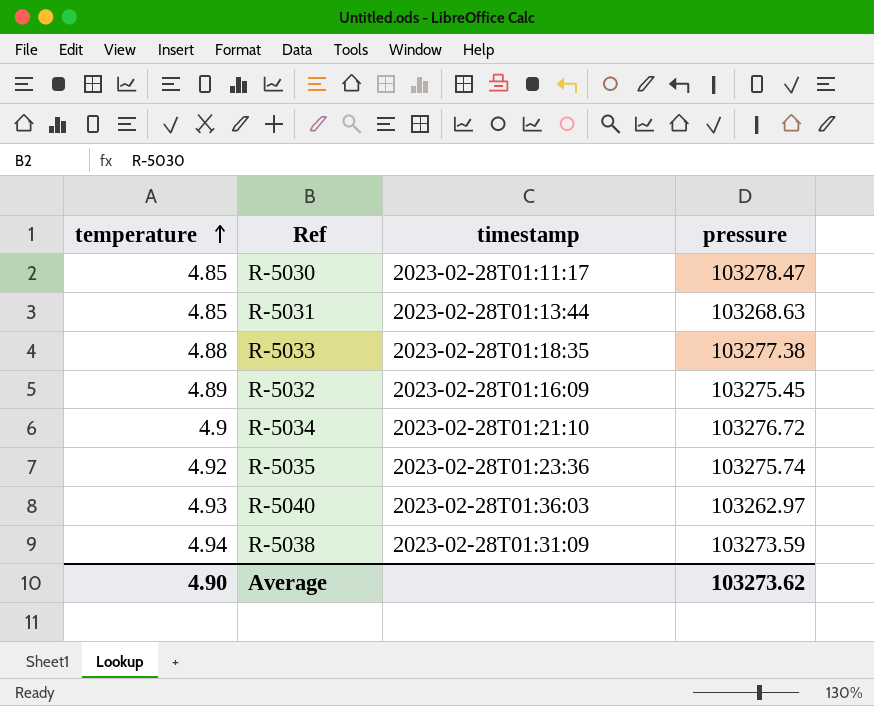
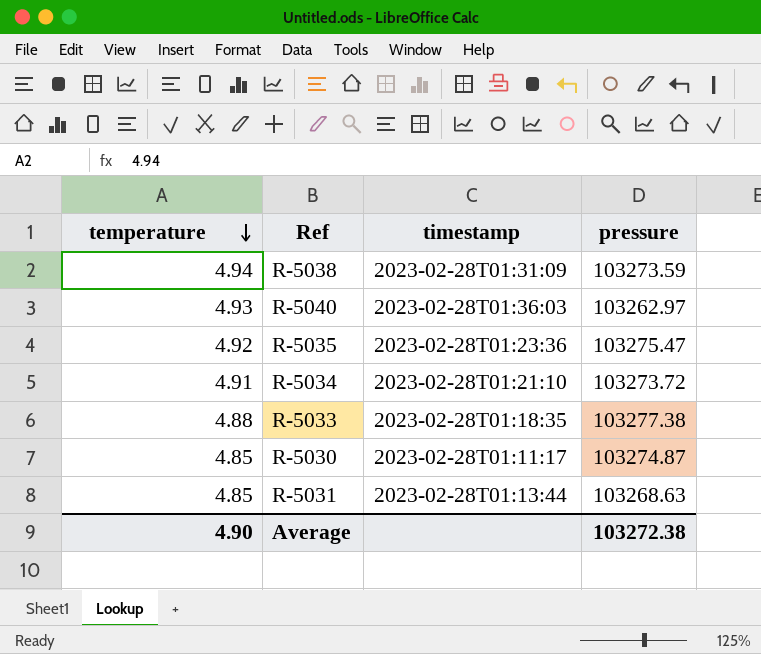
row order: temperature ascending -> temperature descending
row R-5032: 4.89 | 2023-02-28T01:16:09 | 103275.45 -> none
R-5035 | pressure: 103275.74 -> 103275.47
R-5034 | temperature: 4.9 -> 4.91
R-5034 | pressure: 103276.72 -> 103273.72
R-5030 | pressure: 103278.47 -> 103274.87
Average | pressure: 103273.62 -> 103272.38

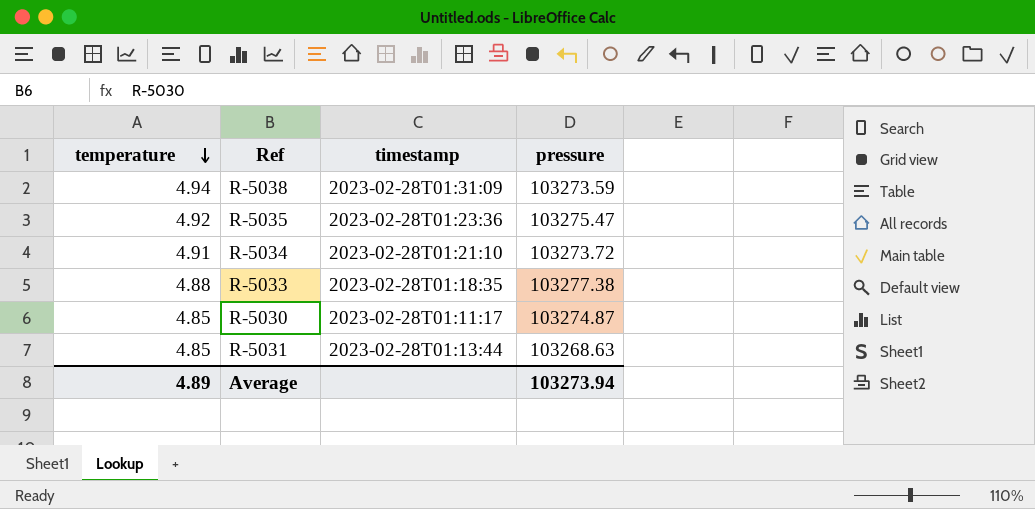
row R-5040: 4.93 | 2023-02-28T01:36:03 | 103262.97 -> none
Average | temperature: 4.90 -> 4.89
Average | pressure: 103272.38 -> 103273.94

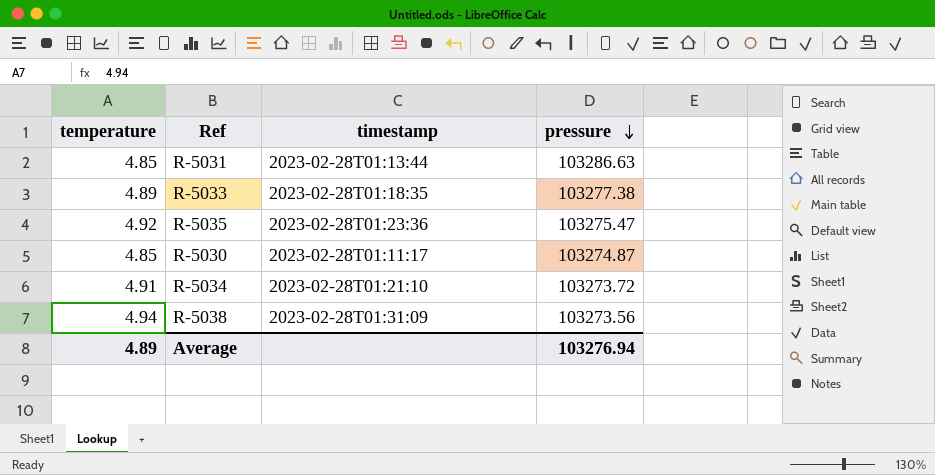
row order: temperature descending -> pressure descending
R-5031 | pressure: 103268.63 -> 103286.63
R-5033 | temperature: 4.88 -> 4.89
R-5038 | pressure: 103273.59 -> 103273.56
Average | pressure: 103273.94 -> 103276.94

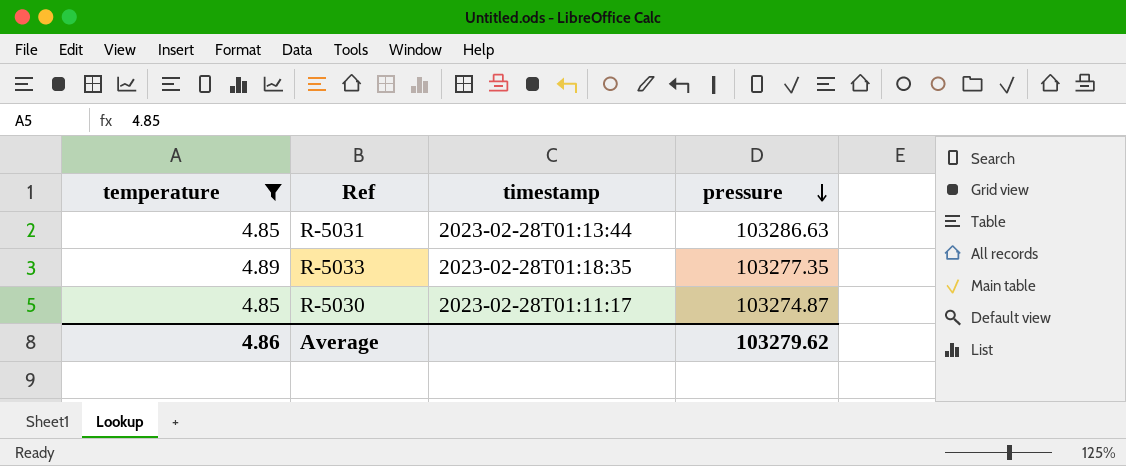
filter: none -> temperature <= 4.89
R-5033 | pressure: 103277.38 -> 103277.35
Average | temperature: 4.89 -> 4.86
Average | pressure: 103276.94 -> 103279.62

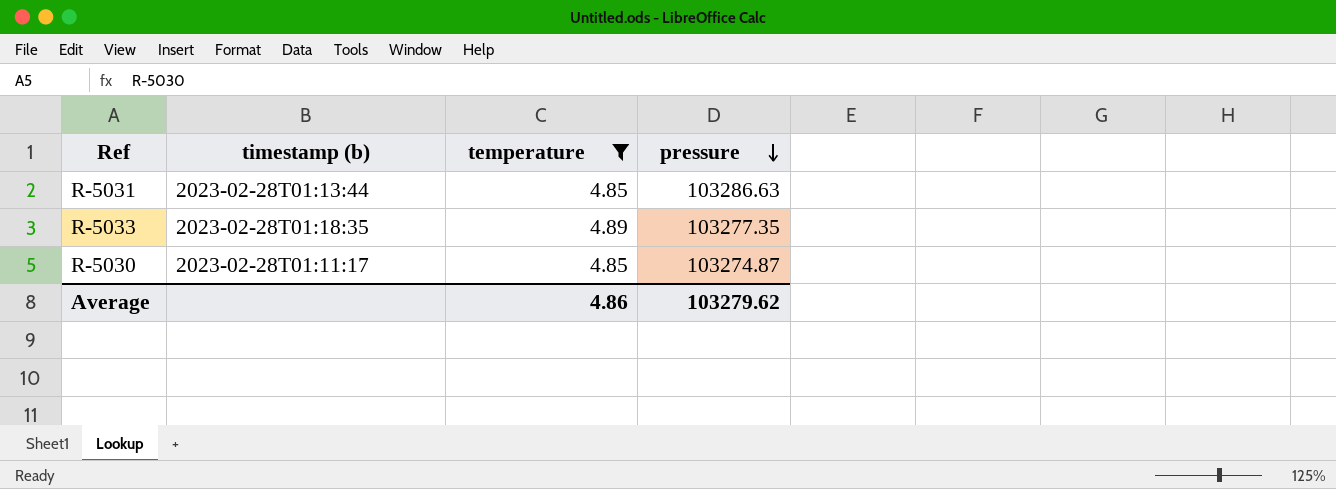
column name: timestamp -> timestamp (b)
column temperature | position: 1 -> 3

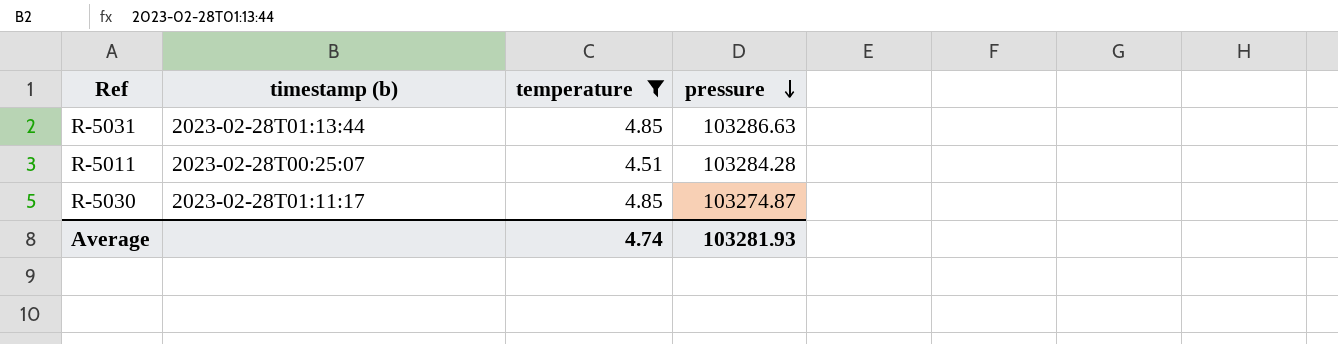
row R-5033: 2023-02-28T01:18:35 | 4.89 | 103277.35 -> none
row R-5011: none -> 2023-02-28T00:25:07 | 4.51 | 103284.28
Average | temperature: 4.86 -> 4.74
Average | pressure: 103279.62 -> 103281.93

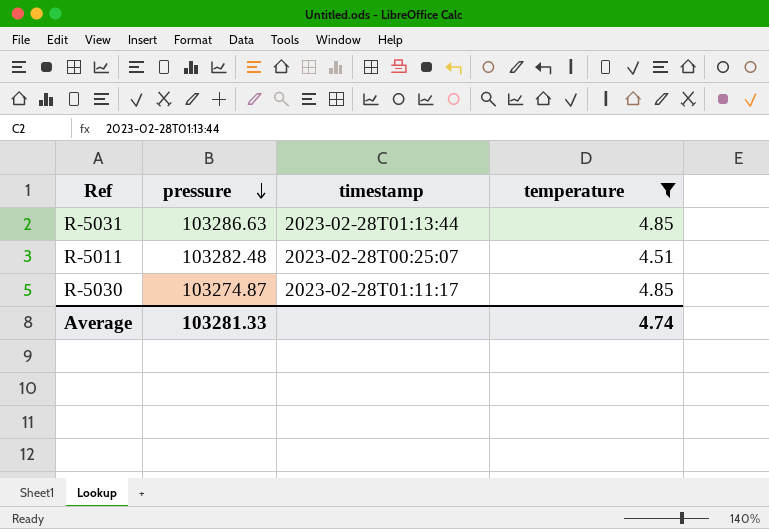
column pressure | position: 4 -> 2
column name: timestamp (b) -> timestamp
R-5011 | pressure: 103284.28 -> 103282.48
Average | pressure: 103281.93 -> 103281.33

